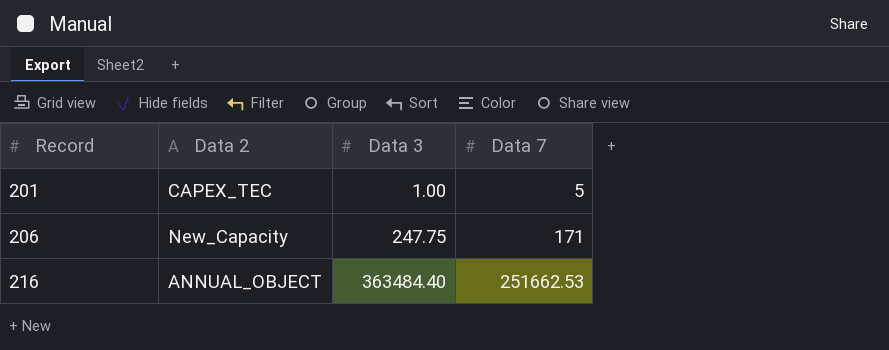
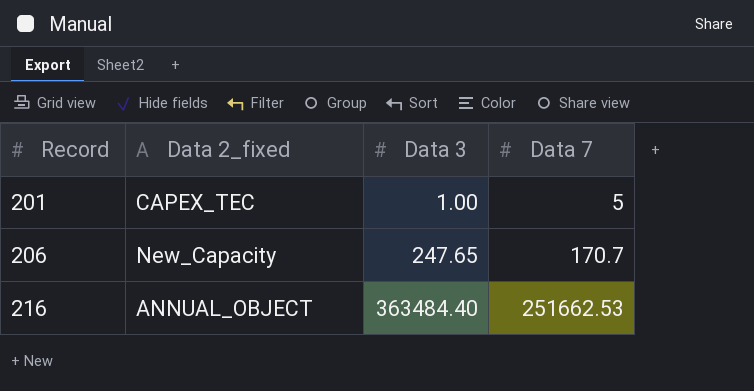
column name: Data 2 -> Data 2_fixed
206 | Data 3: 247.75 -> 247.65
206 | Data 7: 171 -> 170.7

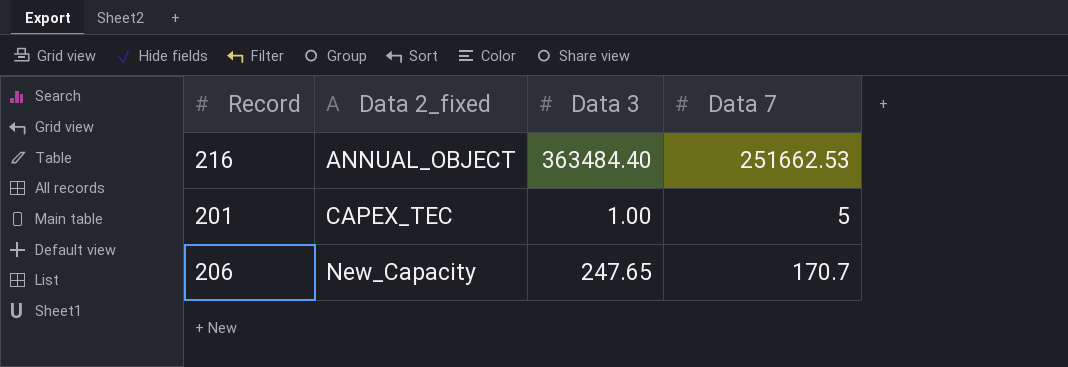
row order: Record ascending -> Data 2_fixed ascending

